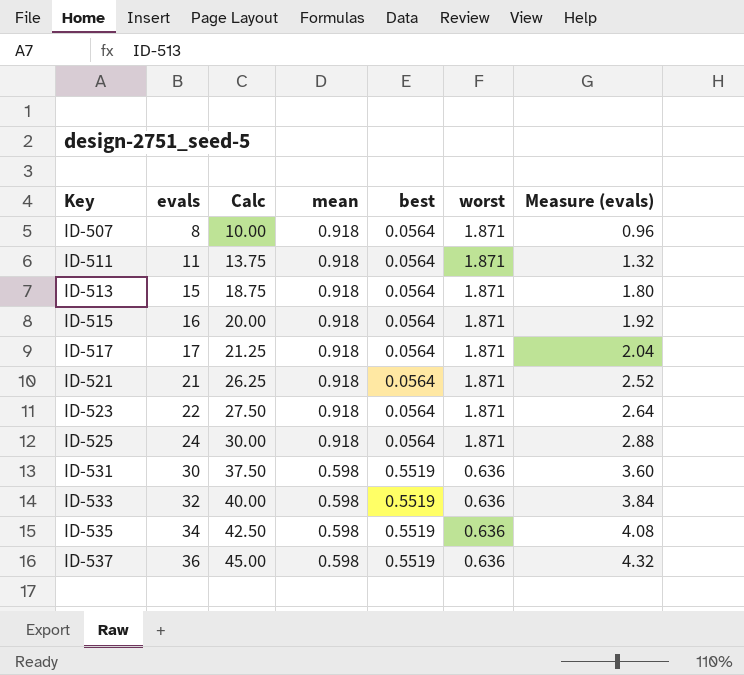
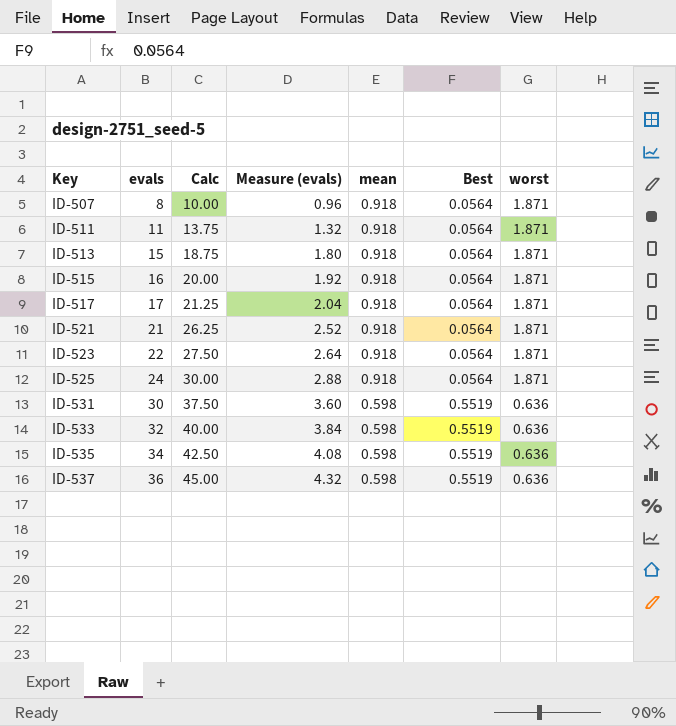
column Measure (evals) | position: 7 -> 4
column name: best -> Best

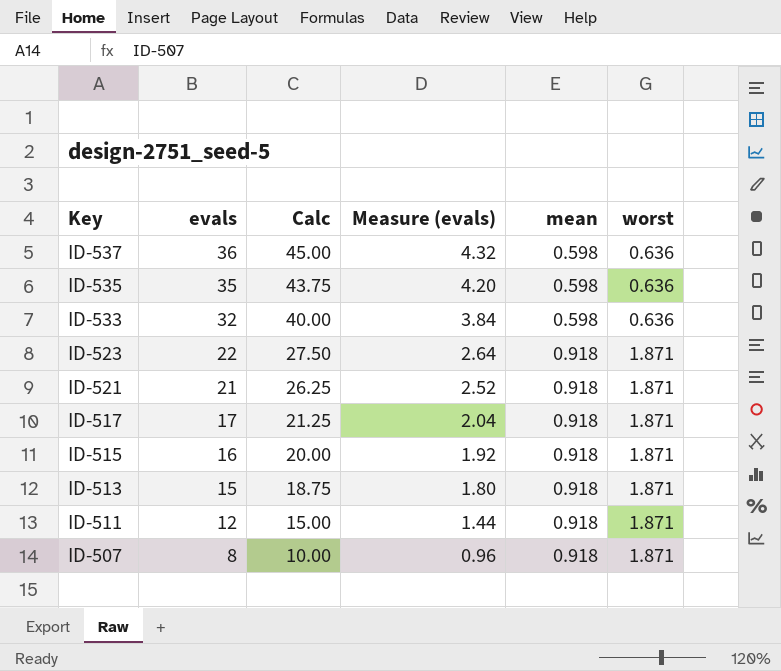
row order: Key ascending -> Key descending
column Best | position: 6 -> none
row ID-525: 24 | 30.00 | 2.88 | 0.918 | 0.0564 | 1.871 -> none
row ID-531: 30 | 37.50 | 3.60 | 0.598 | 0.5519 | 0.636 -> none
ID-535 | evals: 34 -> 35
ID-535 | Calc: 42.50 -> 43.75
ID-535 | Measure (evals): 4.08 -> 4.20
ID-511 | evals: 11 -> 12
ID-511 | Calc: 13.75 -> 15.00
ID-511 | Measure (evals): 1.32 -> 1.44

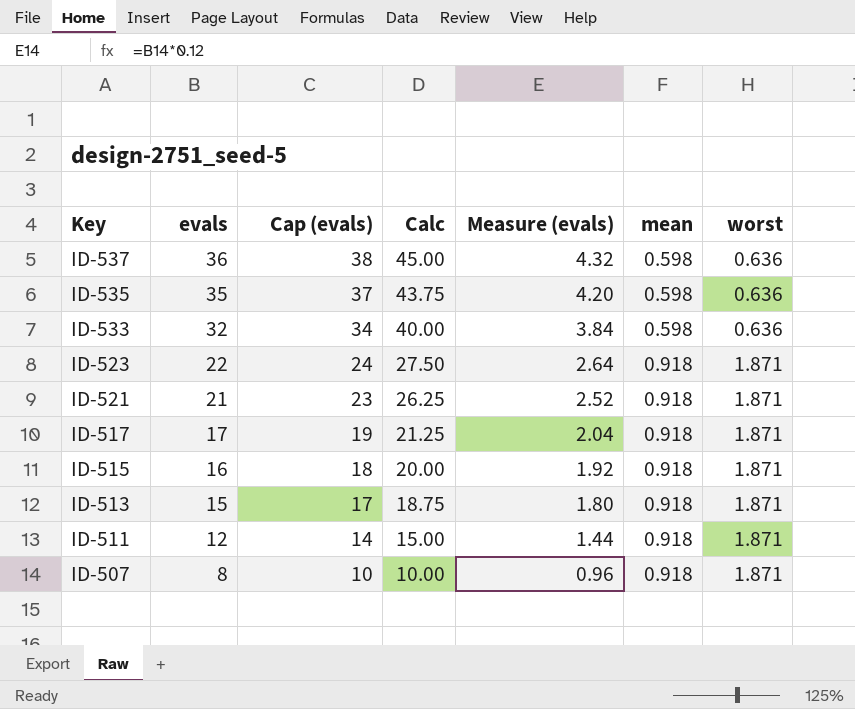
column Cap (evals) | formula: none -> [evals] + 2

